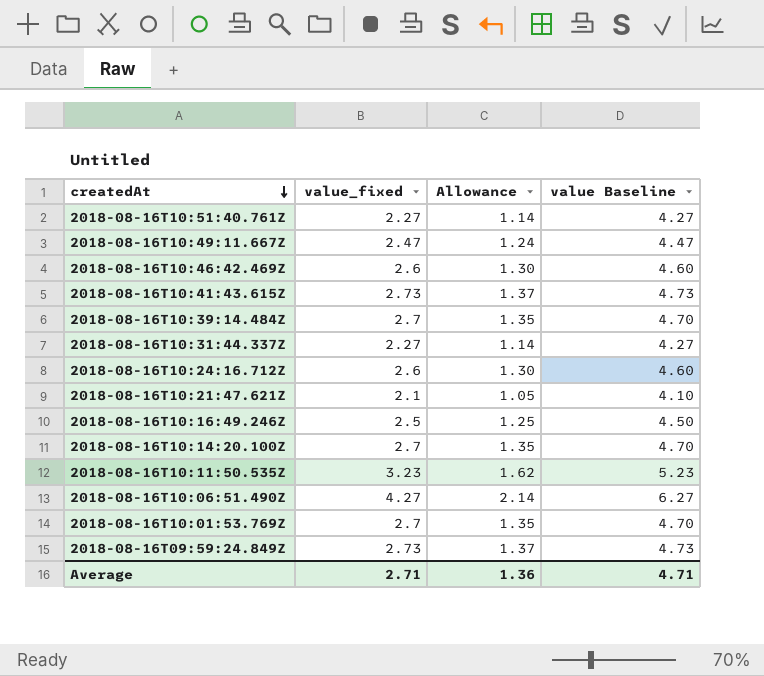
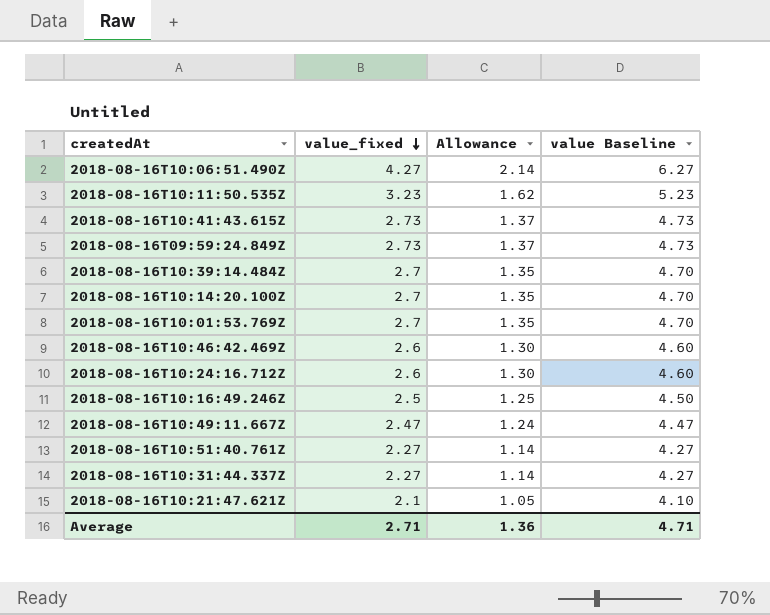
row order: createdAt descending -> value_fixed descending

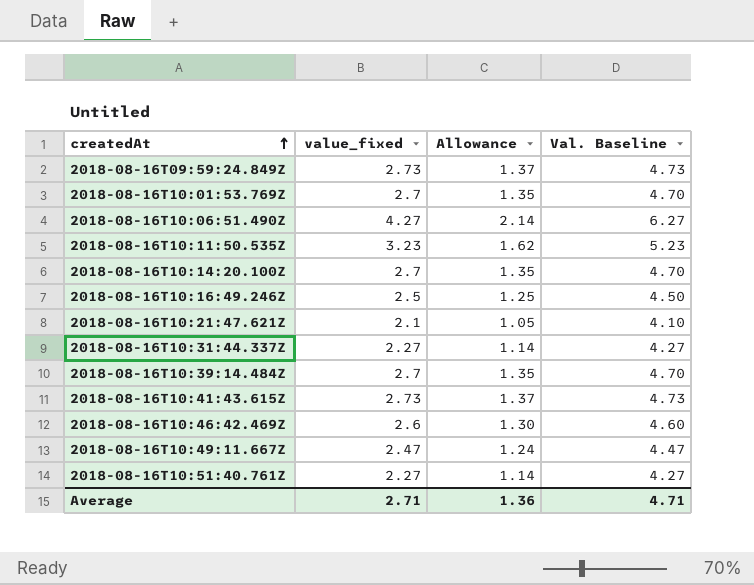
row order: value_fixed descending -> createdAt ascending
column name: value Baseline -> Val. Baseline
row 2018-08-16T10:24:16.712Z: 2.6 | 1.30 | 4.60 -> none

